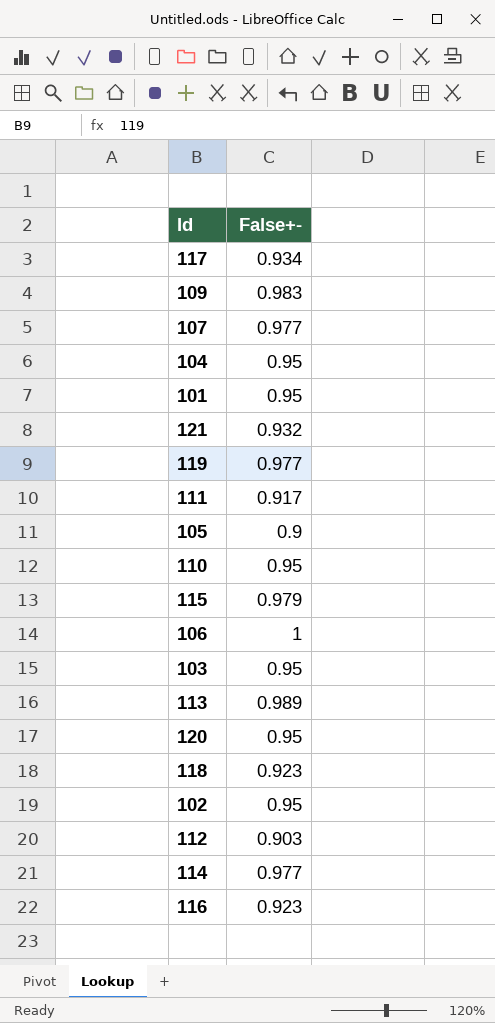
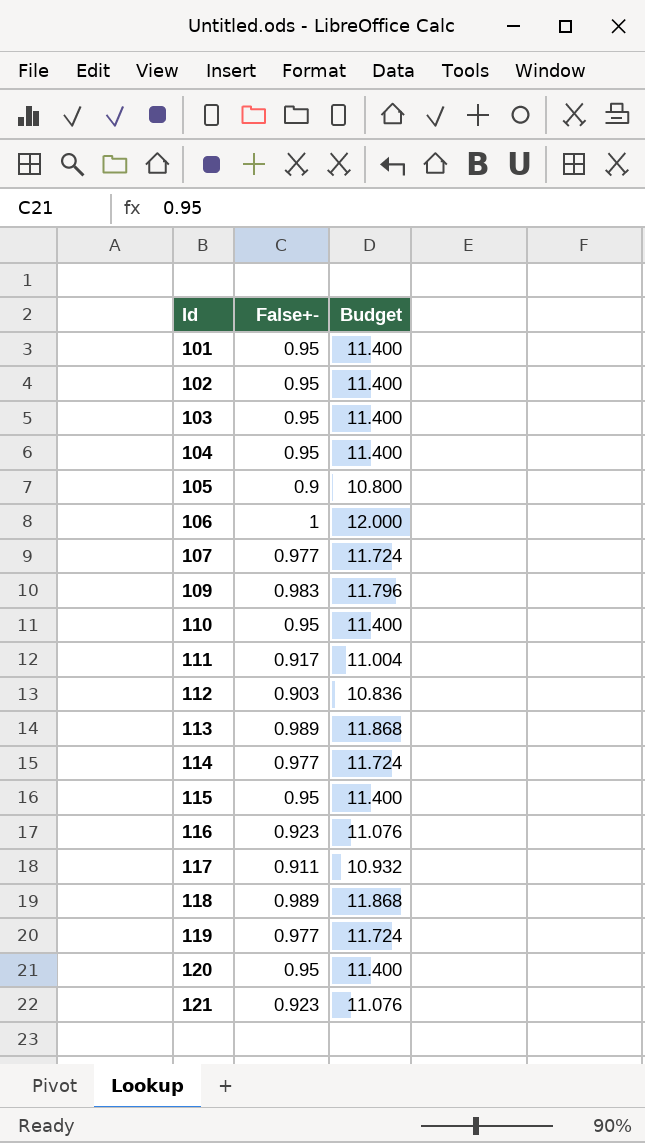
row order: none -> Id ascending
column Budget | formula: none -> [False+-] * 12
115 | False+-: 0.979 -> 0.95
117 | False+-: 0.934 -> 0.911
118 | False+-: 0.923 -> 0.989
121 | False+-: 0.932 -> 0.923

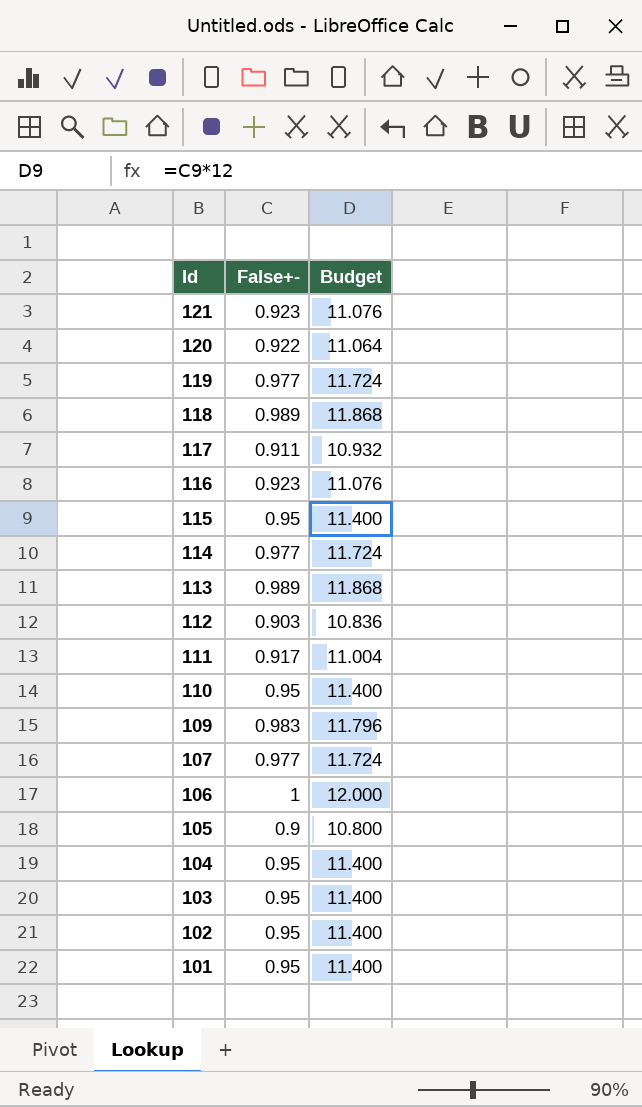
row order: Id ascending -> Id descending
120 | False+-: 0.95 -> 0.922
120 | Budget: 11.400 -> 11.064

